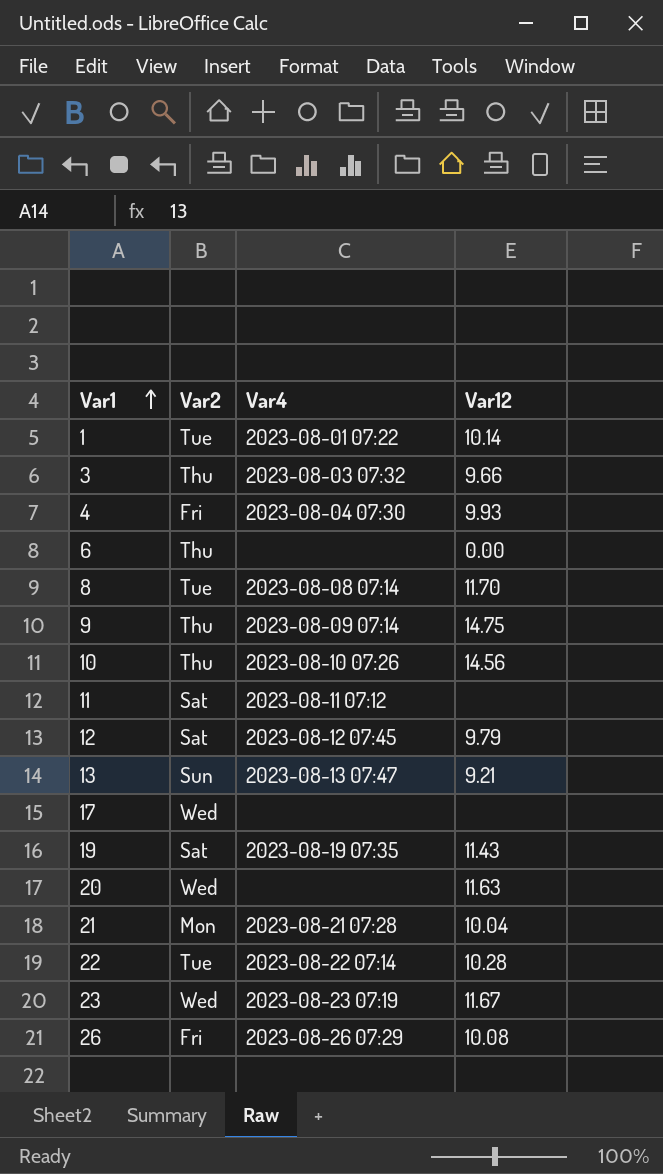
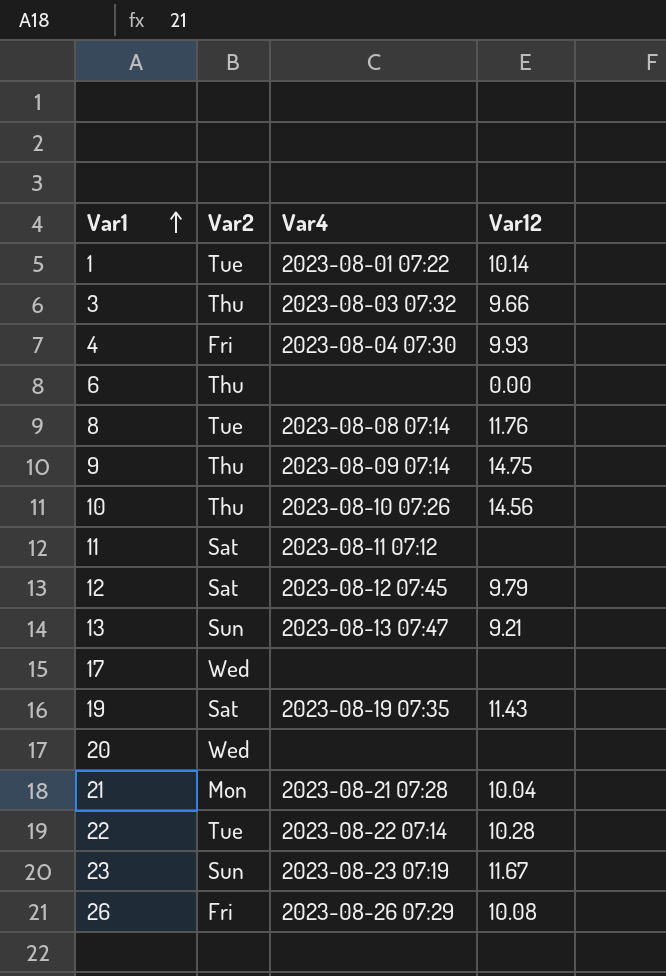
8 | Var12: 11.70 -> 11.76
20 | Var12: 11.63 -> none
23 | Var2: Wed -> Sun

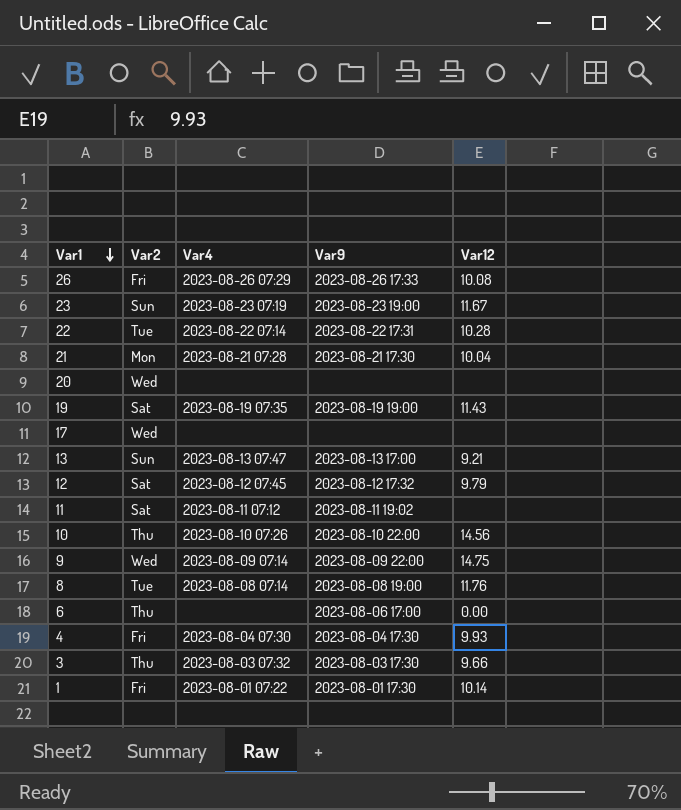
row order: Var1 ascending -> Var1 descending
column Var9 | position: none -> 4
9 | Var2: Thu -> Wed
1 | Var2: Tue -> Fri

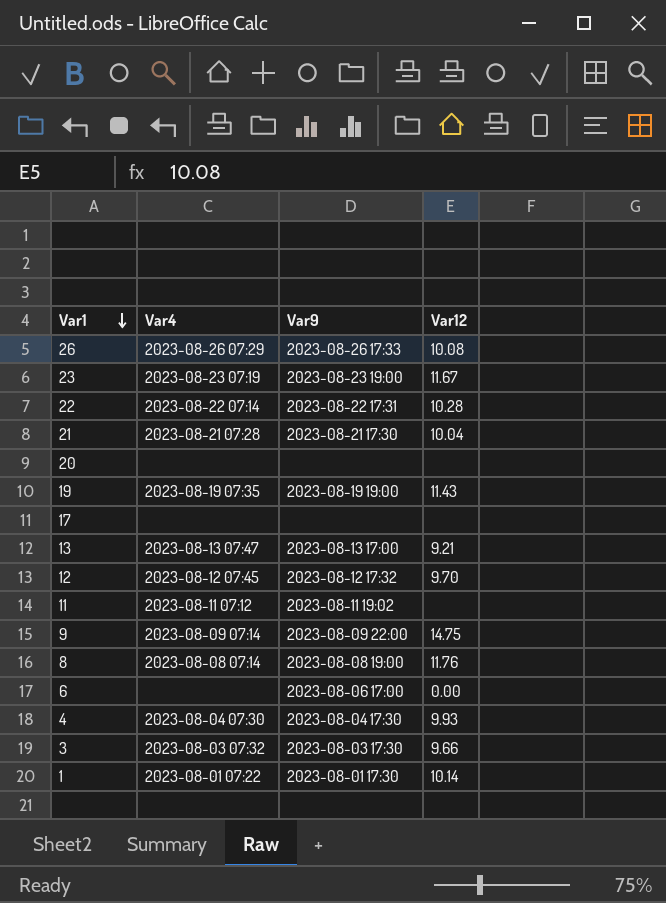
column Var2 | position: 2 -> none
row 10: Thu | 2023-08-10 07:26 | 2023-08-10 22:00 | 14.56 -> none
12 | Var12: 9.79 -> 9.70

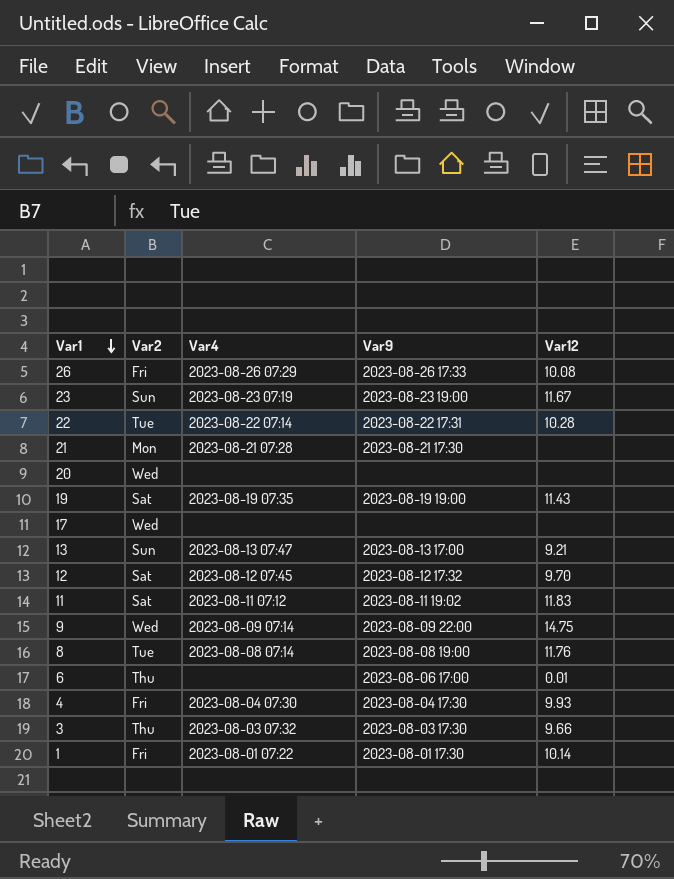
column Var2 | position: none -> 2
21 | Var12: 10.04 -> none
11 | Var12: none -> 11.83
6 | Var12: 0.00 -> 0.01

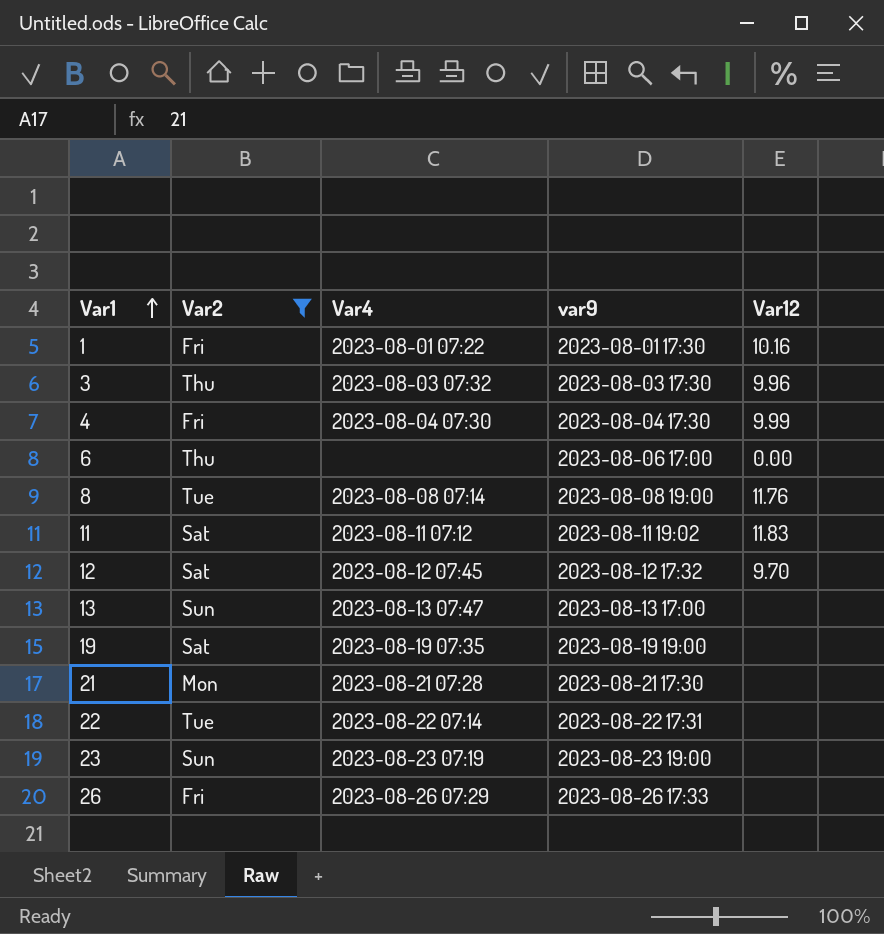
filter: none -> Var2 != Wed
row order: Var1 descending -> Var1 ascending
column name: Var9 -> var9
1 | Var12: 10.14 -> 10.16
3 | Var12: 9.66 -> 9.96
4 | Var12: 9.93 -> 9.99
6 | Var12: 0.01 -> 0.00
13 | Var12: 9.21 -> none
19 | Var12: 11.43 -> none
22 | Var12: 10.28 -> none
23 | Var12: 11.67 -> none
26 | Var12: 10.08 -> none

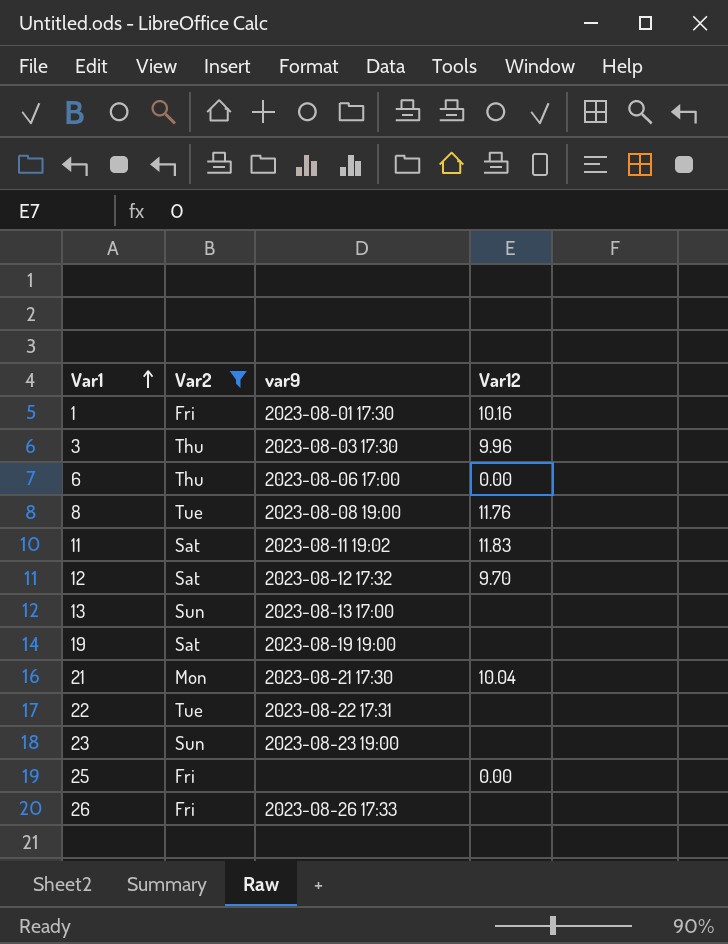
column Var4 | position: 3 -> none
row 4: Fri | 2023-08-04 07:30 | 2023-08-04 17:30 | 9.99 -> none
21 | Var12: none -> 10.04
row 25: none -> Fri | none | 0.00

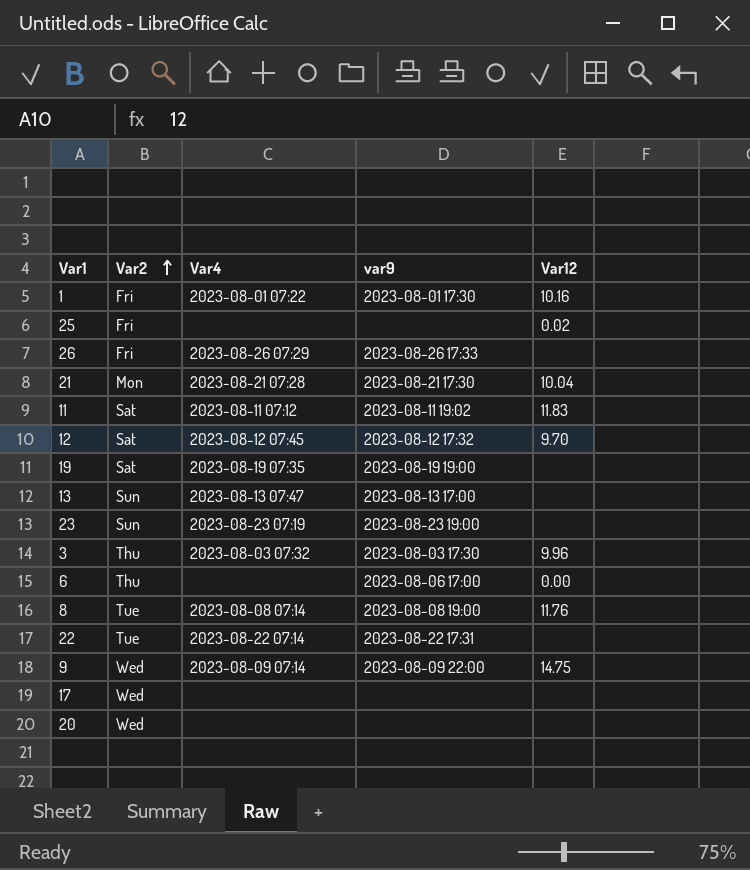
filter: Var2 != Wed -> none
row order: Var1 ascending -> Var2 ascending
column Var4 | position: none -> 3
25 | Var12: 0.00 -> 0.02

